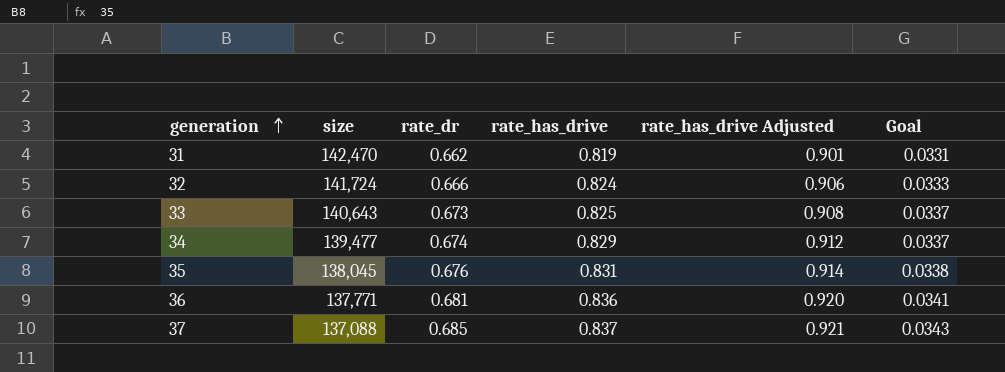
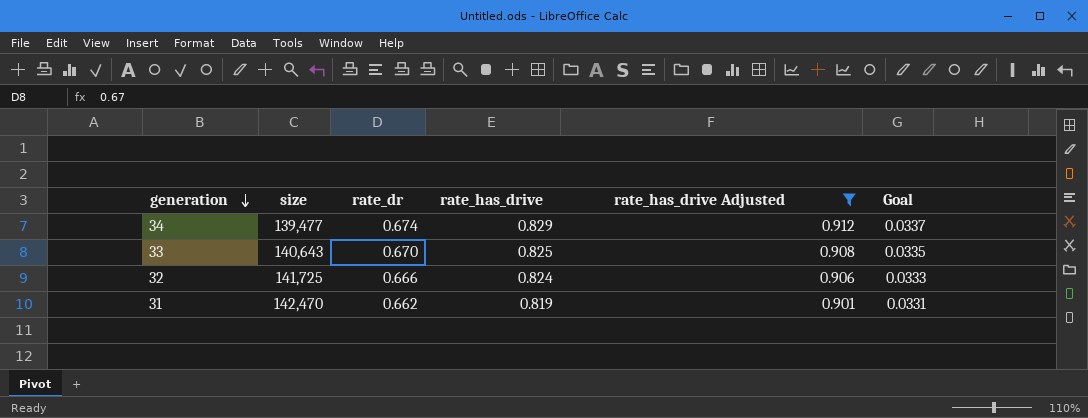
filter: none -> rate_has_drive Adjusted <= 0.912
row order: generation ascending -> generation descending
33 | rate_dr: 0.673 -> 0.670
33 | Goal: 0.0337 -> 0.0335
32 | size: 141,724 -> 141,725

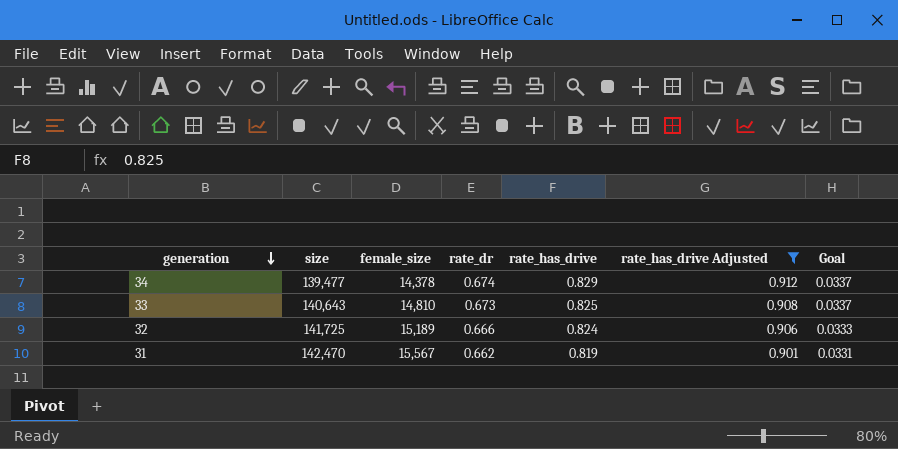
column female_size | position: none -> 3
33 | rate_dr: 0.670 -> 0.673
33 | Goal: 0.0335 -> 0.0337

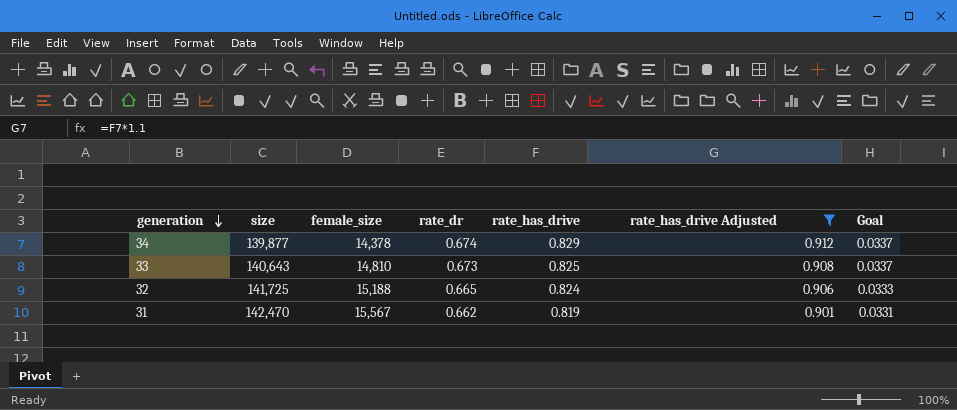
34 | size: 139,477 -> 139,877
32 | female_size: 15,189 -> 15,188
32 | rate_dr: 0.666 -> 0.665

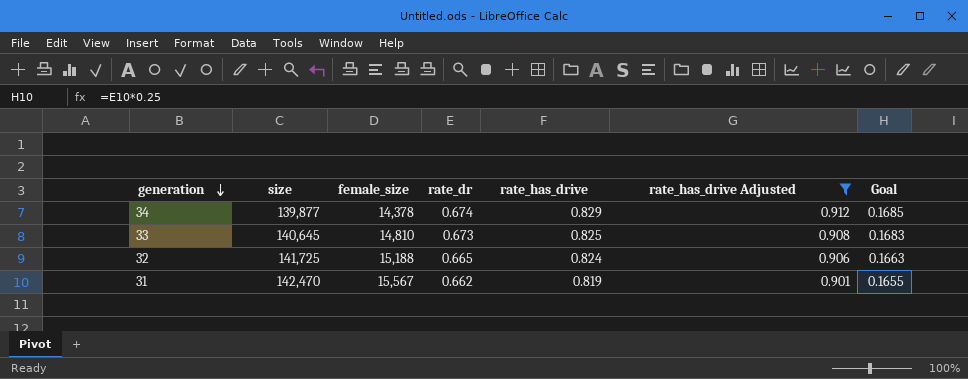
column Goal | formula: [rate_dr] * 0.05 -> [rate_dr] * 0.25
33 | size: 140,643 -> 140,645

